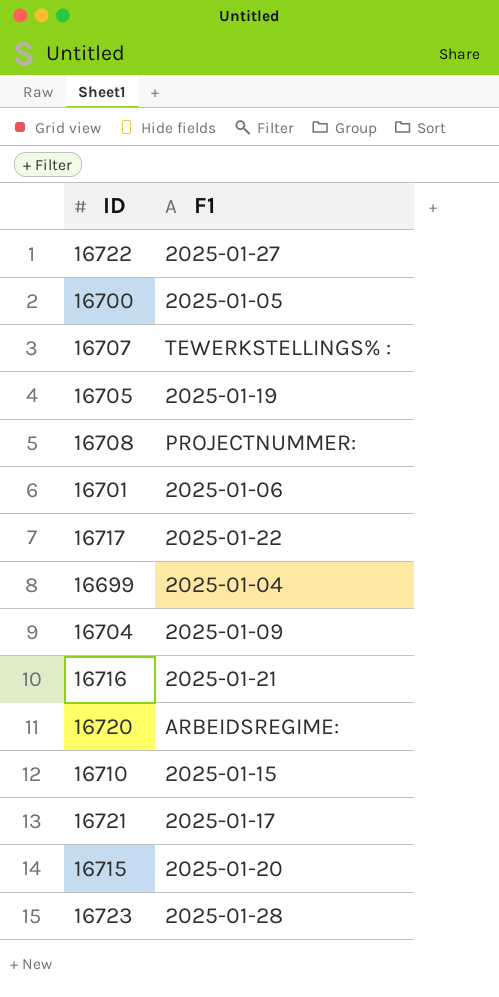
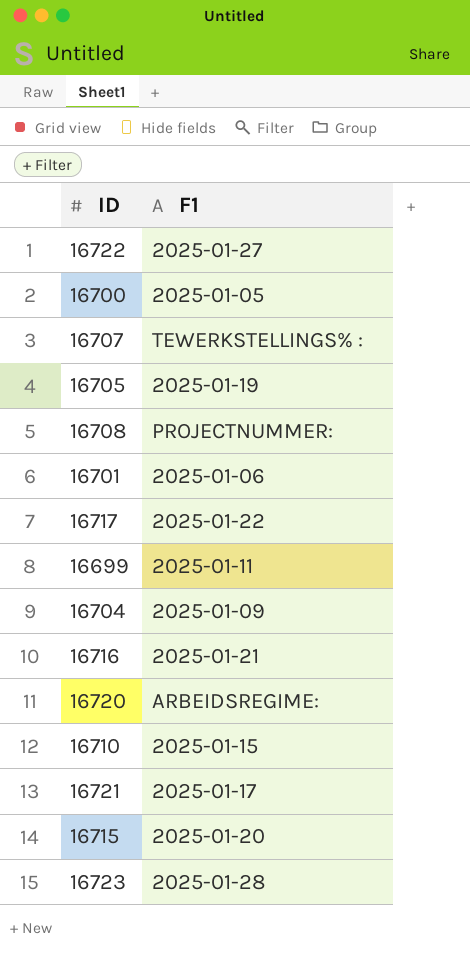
16699 | F1: 2025-01-04 -> 2025-01-11

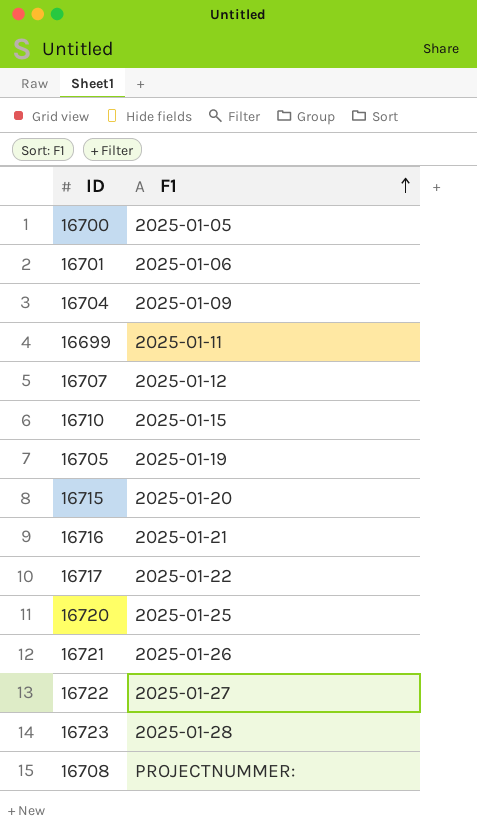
row order: none -> F1 ascending
16707 | F1: TEWERKSTELLINGS% : -> 2025-01-12
16720 | F1: ARBEIDSREGIME: -> 2025-01-25
16721 | F1: 2025-01-17 -> 2025-01-26

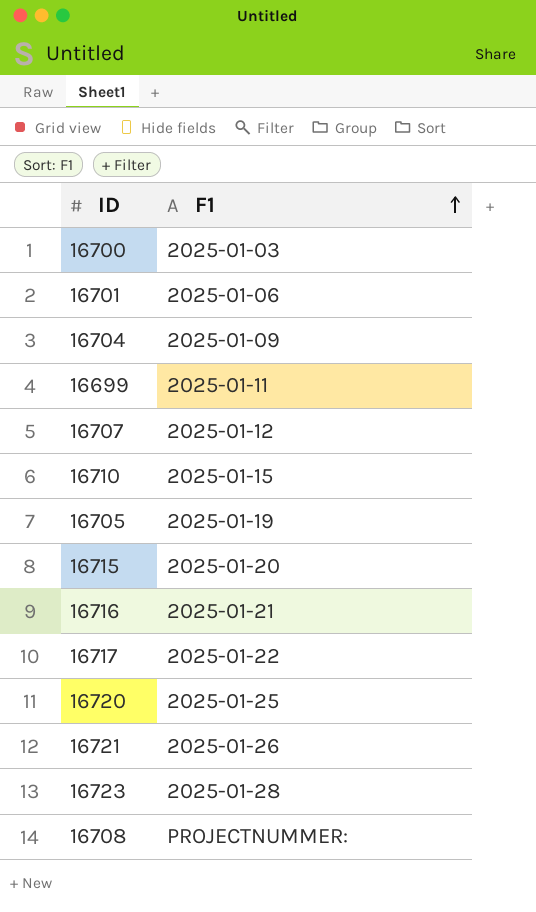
row 16722: 2025-01-27 -> none
16700 | F1: 2025-01-05 -> 2025-01-03

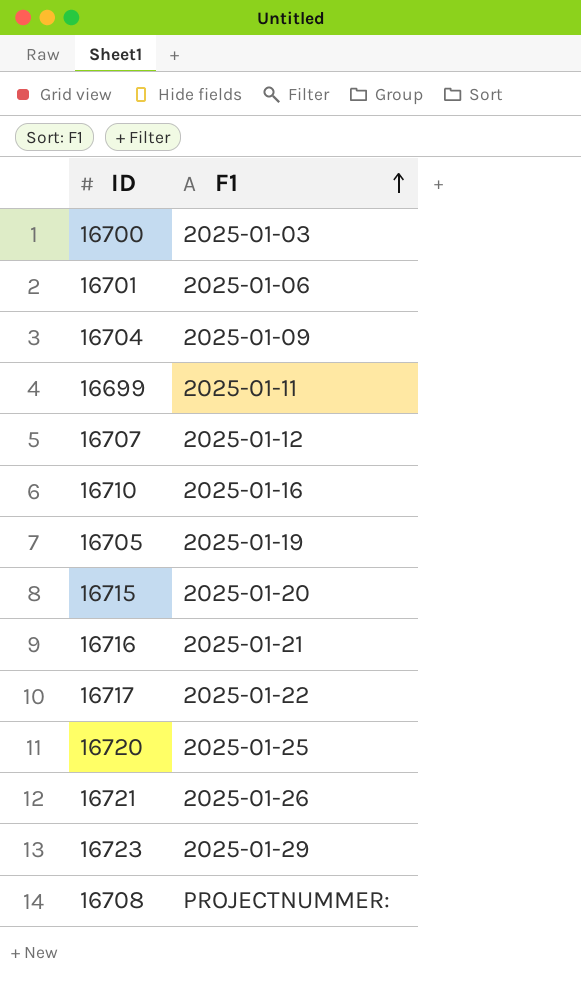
16710 | F1: 2025-01-15 -> 2025-01-16
16723 | F1: 2025-01-28 -> 2025-01-29

